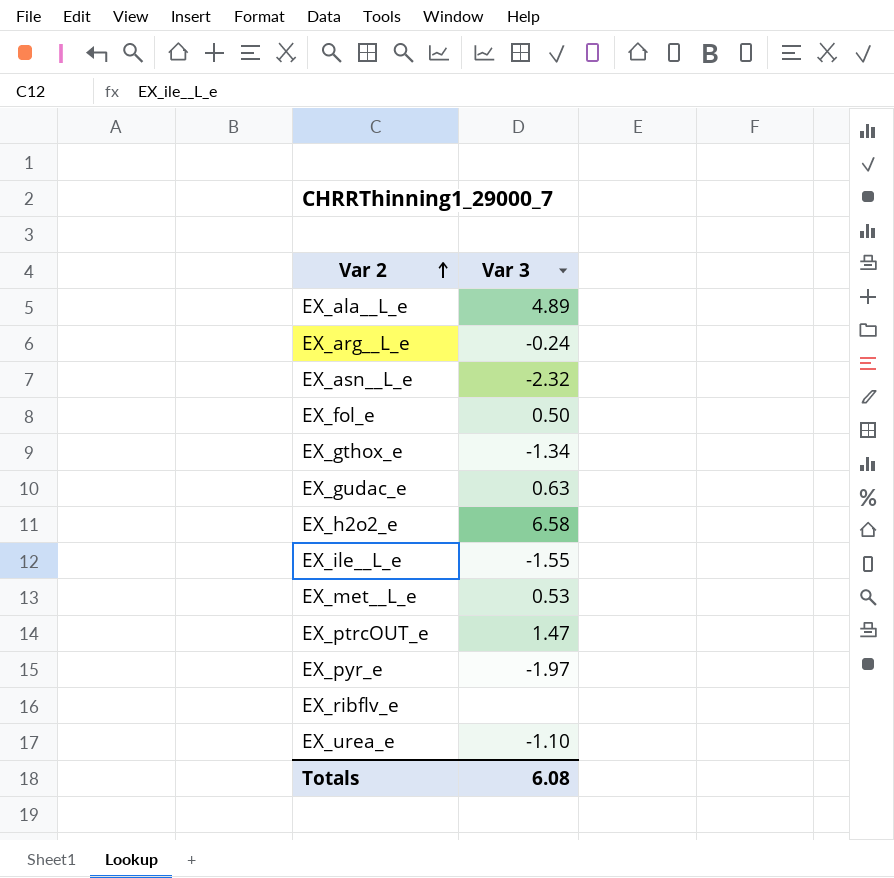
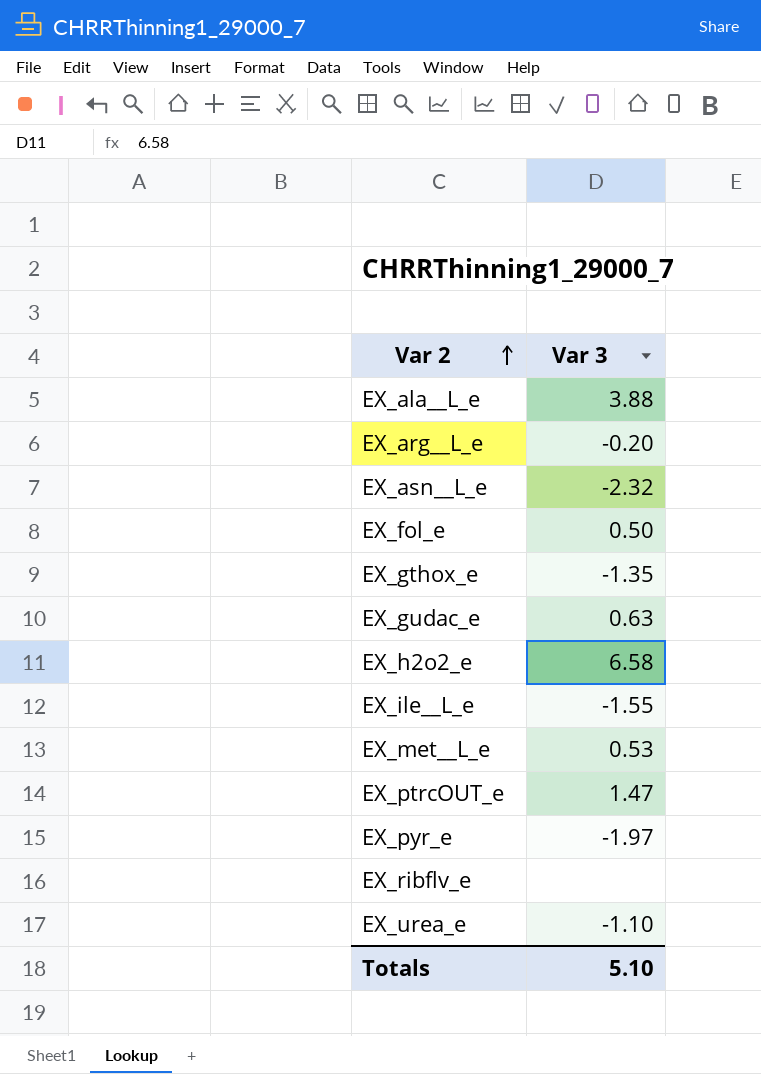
EX_ala__L_e | Var 3: 4.89 -> 3.88
EX_arg__L_e | Var 3: -0.24 -> -0.20
EX_gthox_e | Var 3: -1.34 -> -1.35
Totals | Var 3: 6.08 -> 5.10

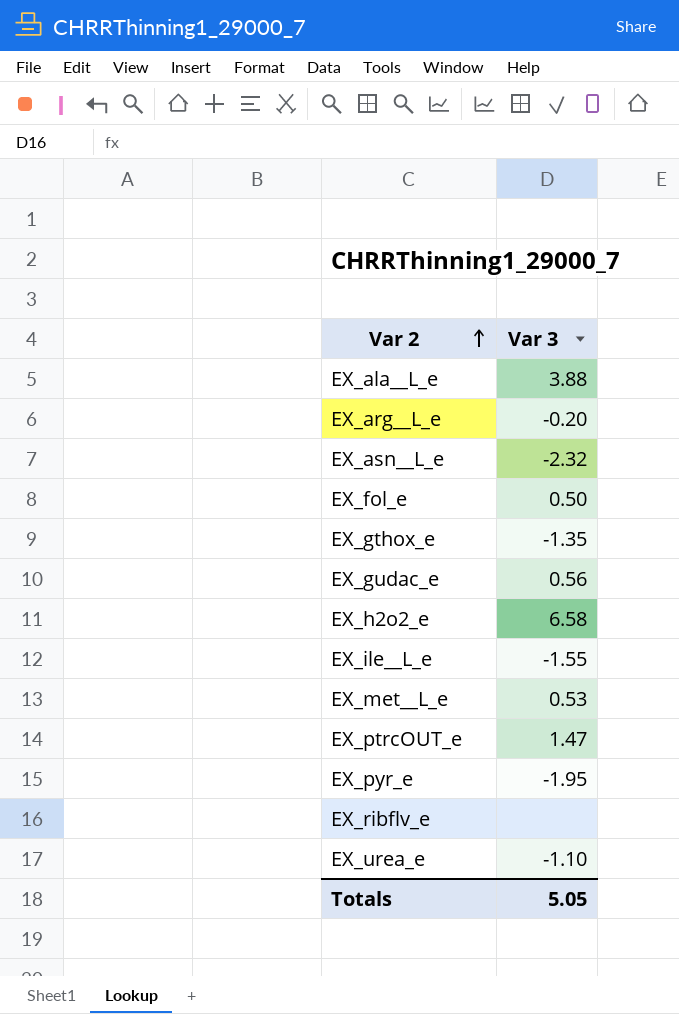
EX_gudac_e | Var 3: 0.63 -> 0.56
EX_pyr_e | Var 3: -1.97 -> -1.95
Totals | Var 3: 5.10 -> 5.05

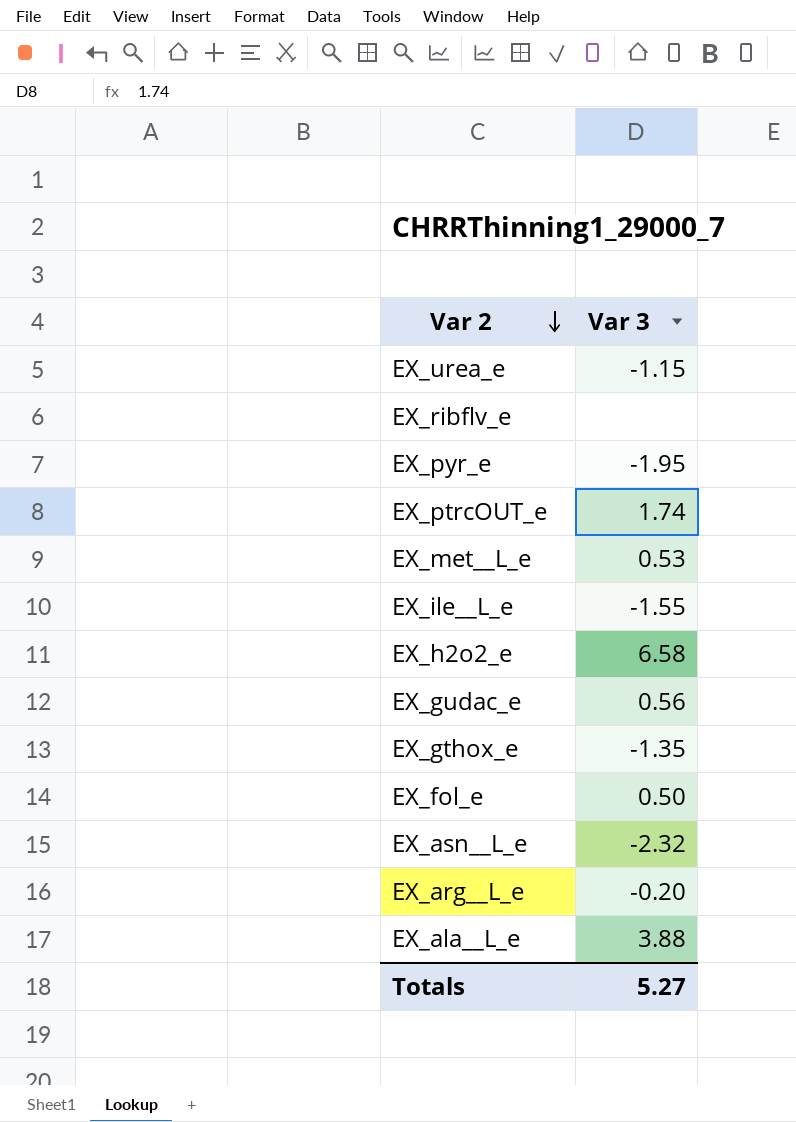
row order: Var 2 ascending -> Var 2 descending
EX_urea_e | Var 3: -1.10 -> -1.15
EX_ptrcOUT_e | Var 3: 1.47 -> 1.74
Totals | Var 3: 5.05 -> 5.27

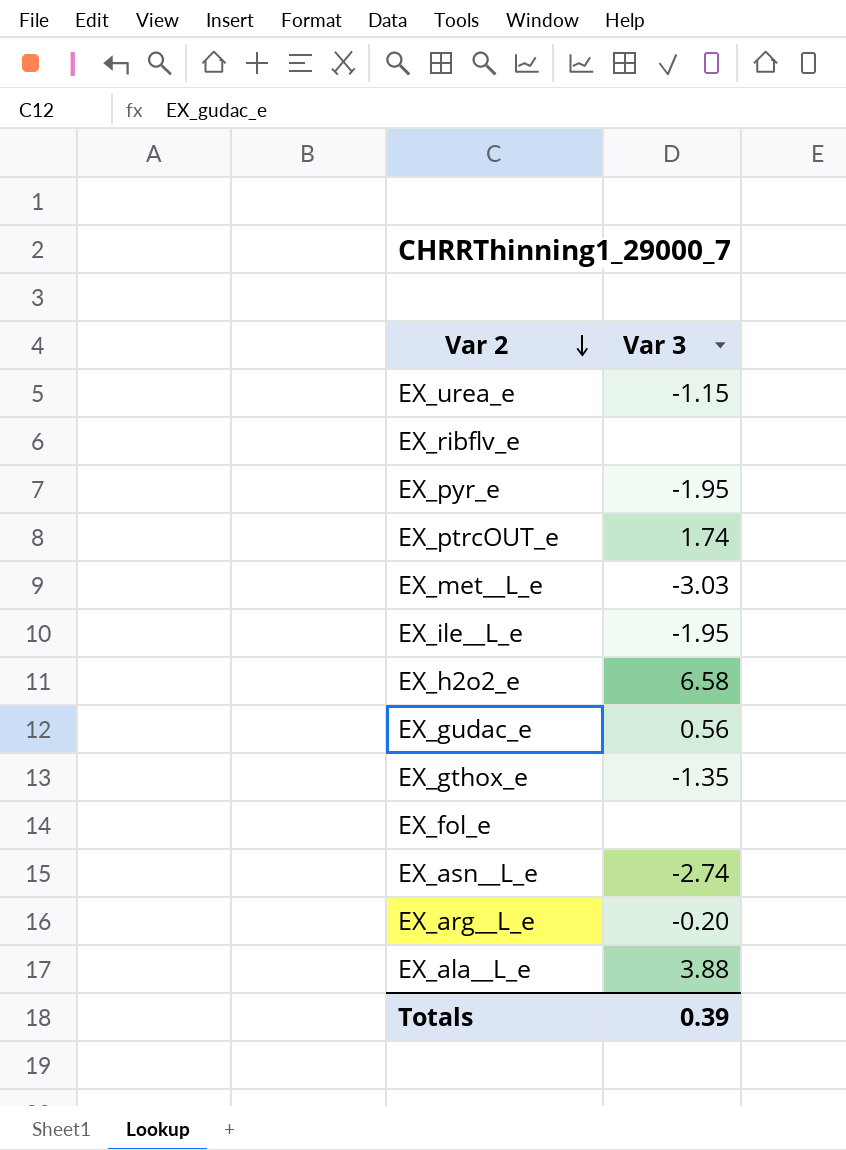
EX_met__L_e | Var 3: 0.53 -> -3.03
EX_ile__L_e | Var 3: -1.55 -> -1.95
EX_fol_e | Var 3: 0.50 -> none
EX_asn__L_e | Var 3: -2.32 -> -2.74
Totals | Var 3: 5.27 -> 0.39

